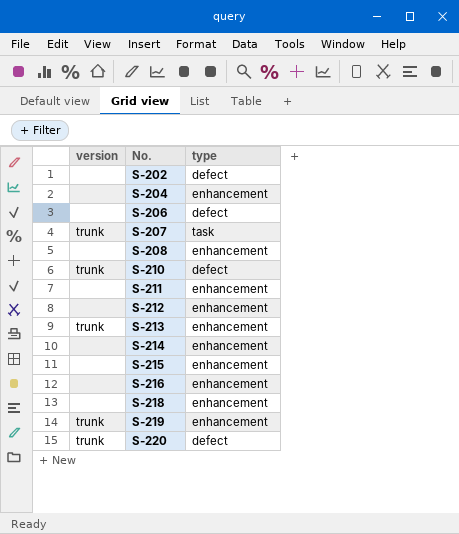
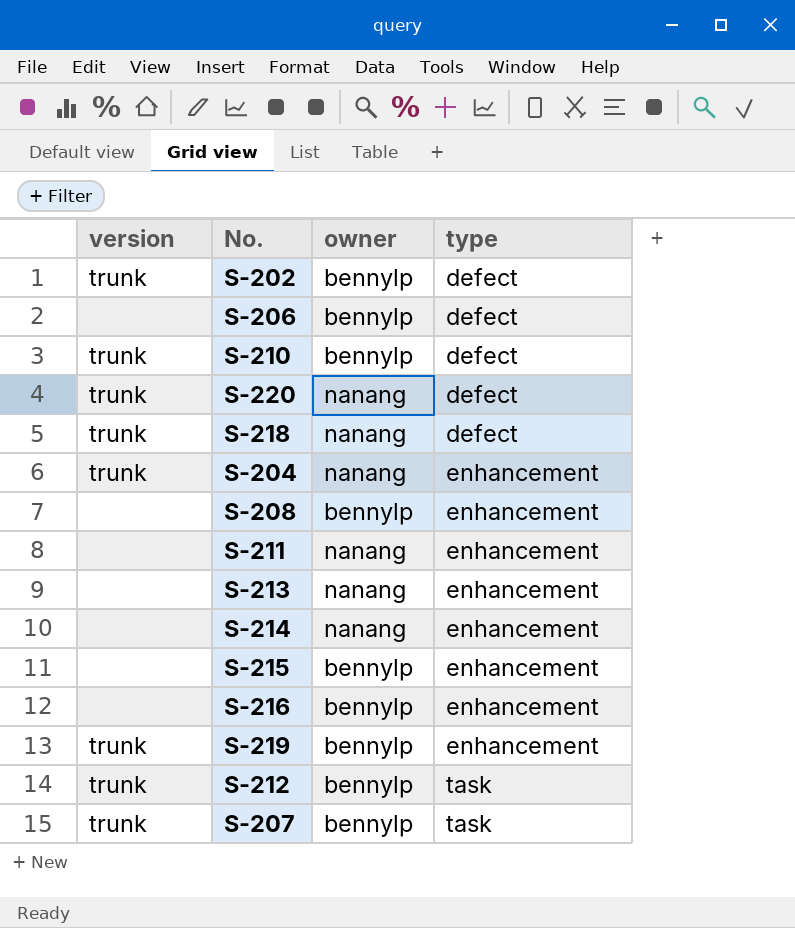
row order: No. ascending -> type ascending
column owner | position: none -> 3
S-202 | version: none -> trunk
S-218 | version: none -> trunk
S-218 | type: enhancement -> defect
S-204 | version: none -> trunk
S-213 | version: trunk -> none
S-212 | version: none -> trunk
S-212 | type: enhancement -> task

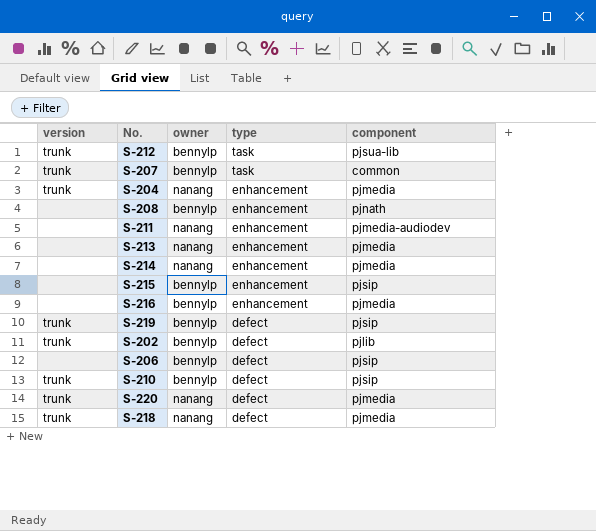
row order: type ascending -> type descending
column component | position: none -> 5
S-219 | type: enhancement -> defect

